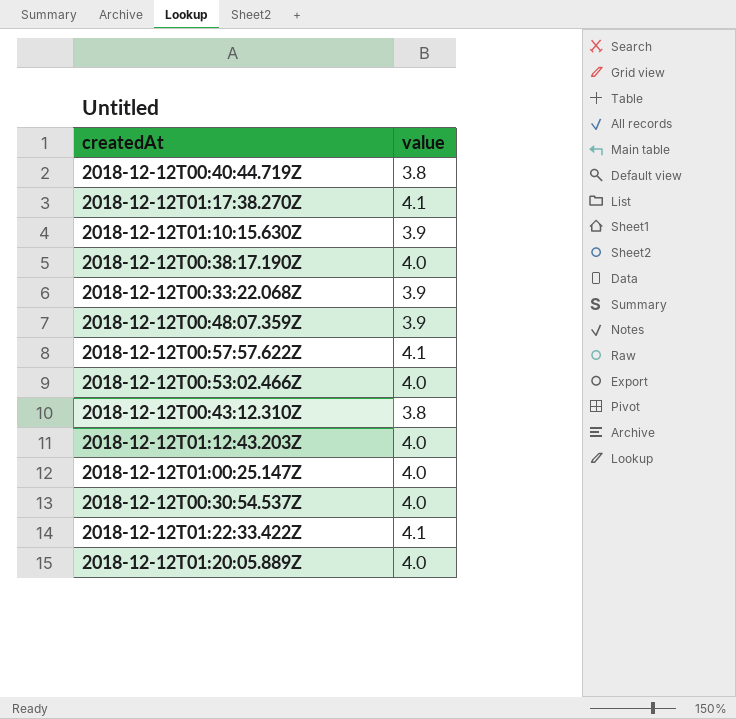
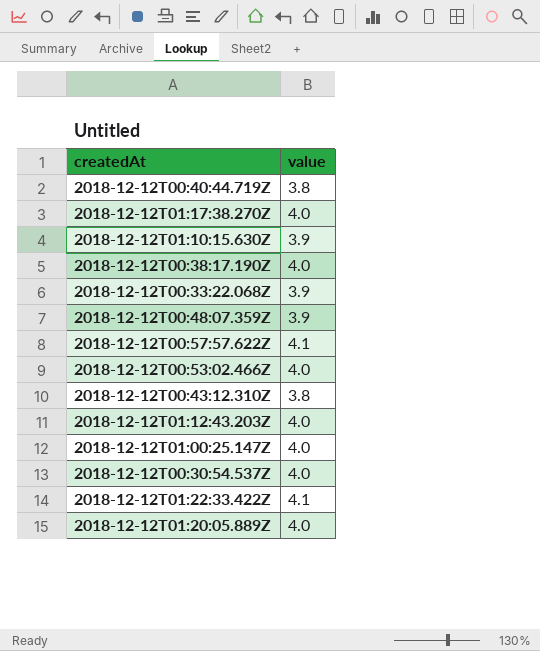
2018-12-12T01:17:38.270Z | value: 4.1 -> 4.0

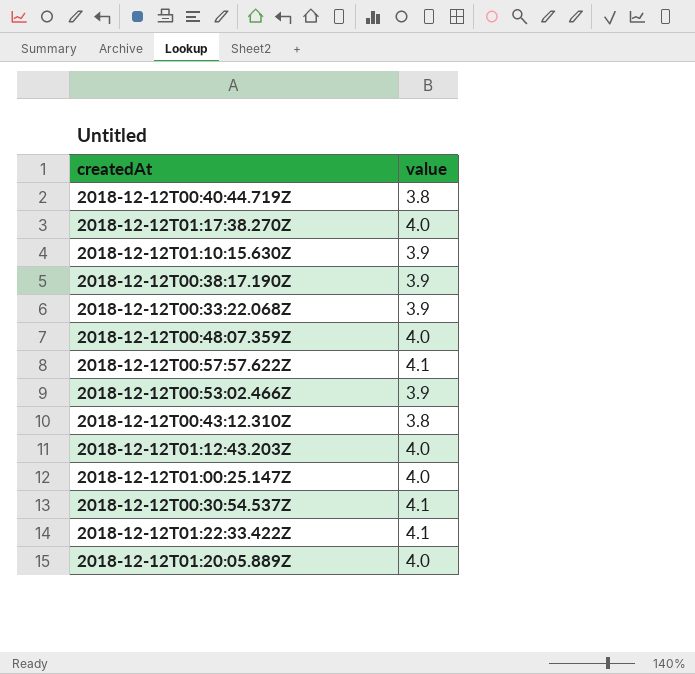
2018-12-12T00:38:17.190Z | value: 4.0 -> 3.9
2018-12-12T00:48:07.359Z | value: 3.9 -> 4.0
2018-12-12T00:53:02.466Z | value: 4.0 -> 3.9
2018-12-12T00:30:54.537Z | value: 4.0 -> 4.1

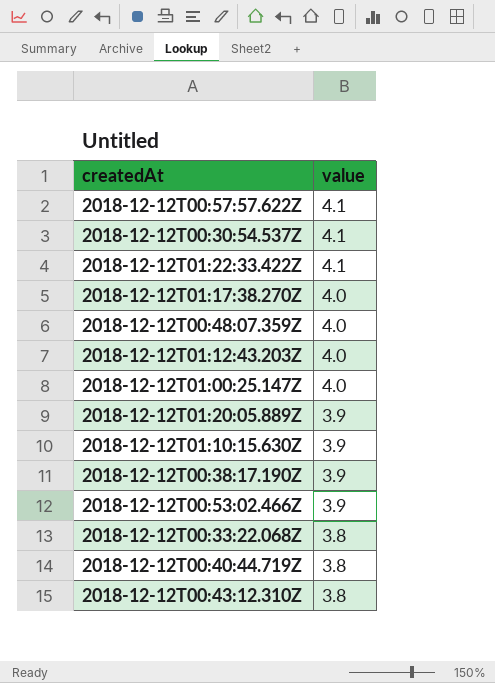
row order: none -> value descending
2018-12-12T01:20:05.889Z | value: 4.0 -> 3.9
2018-12-12T00:33:22.068Z | value: 3.9 -> 3.8

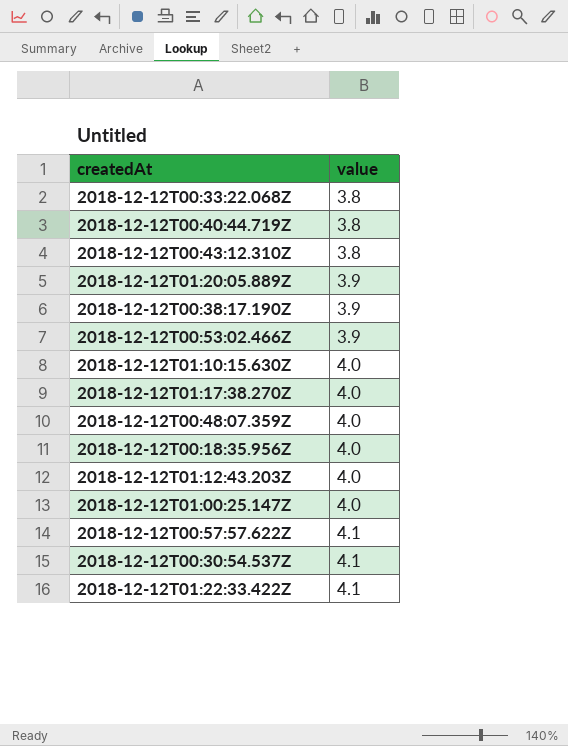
row order: value descending -> value ascending
2018-12-12T01:10:15.630Z | value: 3.9 -> 4.0
row 2018-12-12T00:18:35.956Z: none -> 4.0

